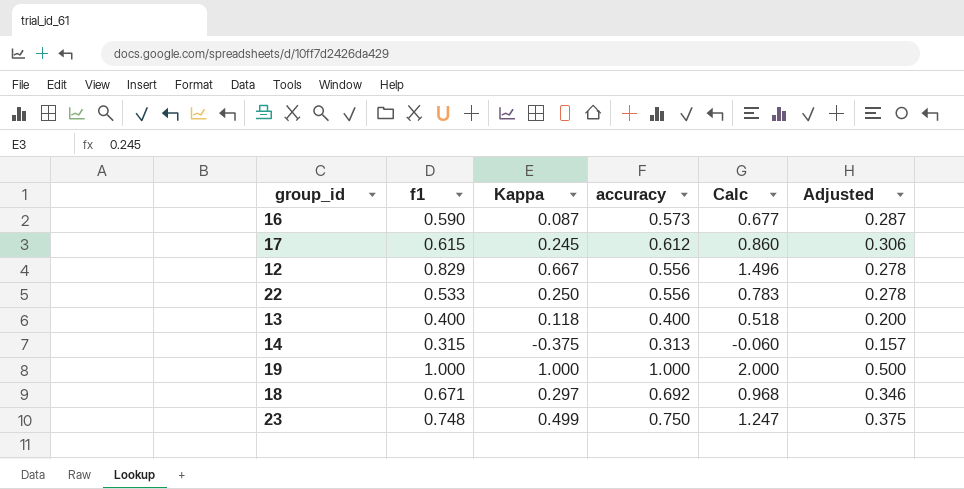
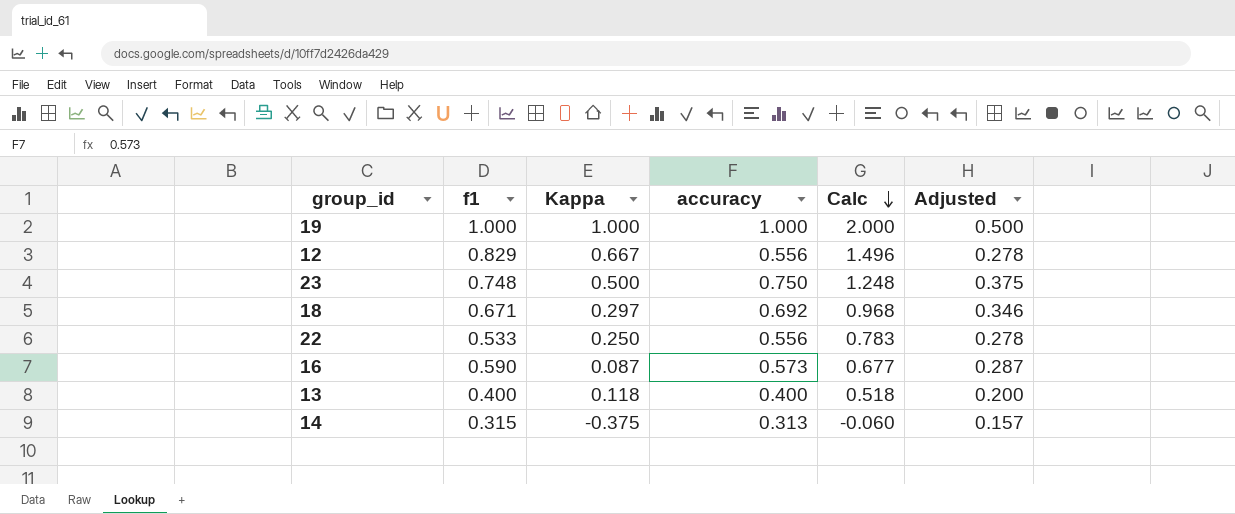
row order: none -> Calc descending
row 17: 0.615 | 0.245 | 0.612 | 0.860 | 0.306 -> none
23 | Kappa: 0.499 -> 0.500
23 | Calc: 1.247 -> 1.248

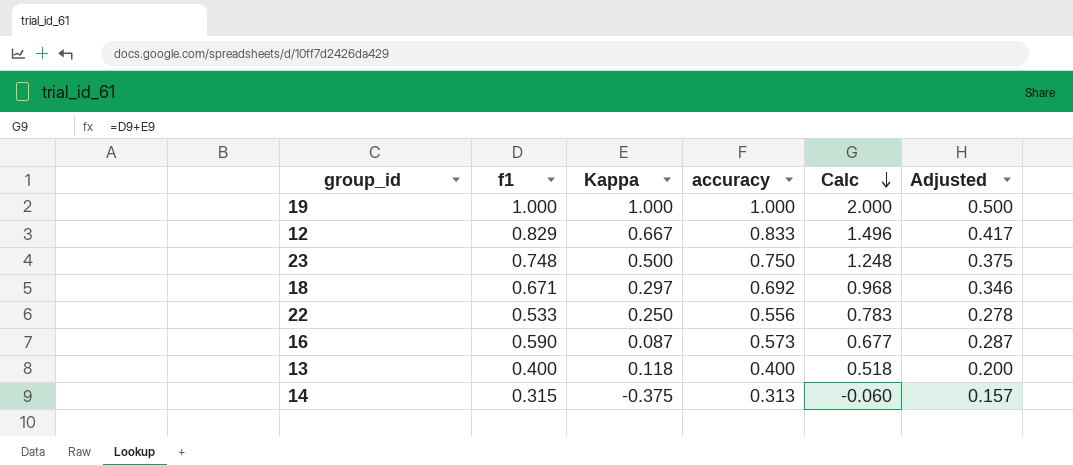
12 | accuracy: 0.556 -> 0.833
12 | Adjusted: 0.278 -> 0.417

